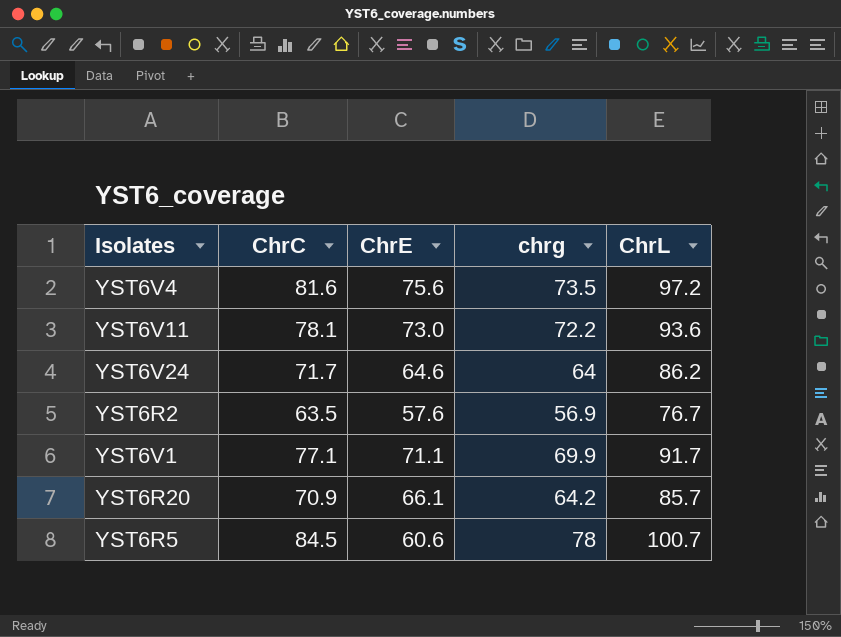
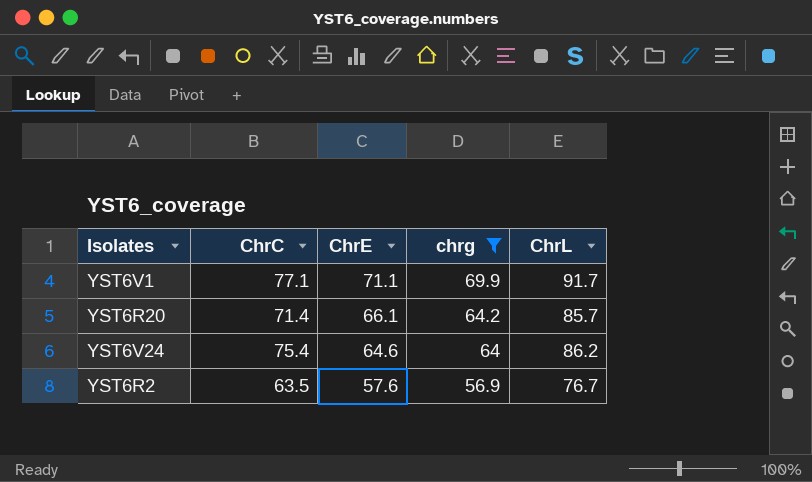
filter: none -> chrg <= 69.9
row order: none -> ChrE descending
YST6R20 | ChrC: 70.9 -> 71.4
YST6V24 | ChrC: 71.7 -> 75.4

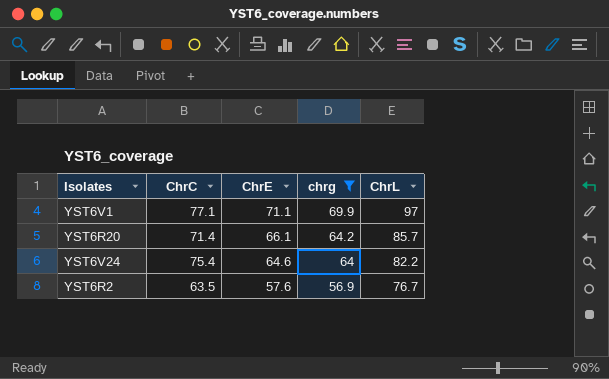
YST6V1 | ChrL: 91.7 -> 97
YST6V24 | ChrL: 86.2 -> 82.2

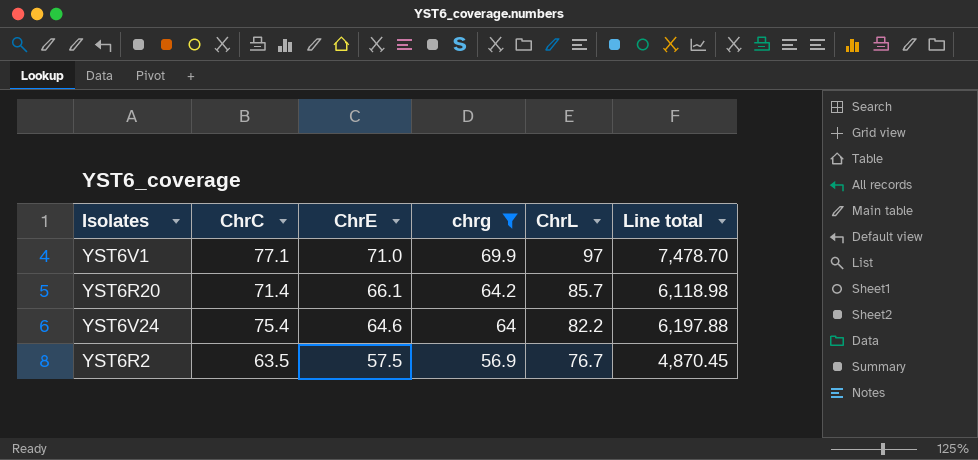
column Line total | formula: none -> [ChrC] * [ChrL]
YST6V1 | ChrE: 71.1 -> 71.0
YST6R2 | ChrE: 57.6 -> 57.5

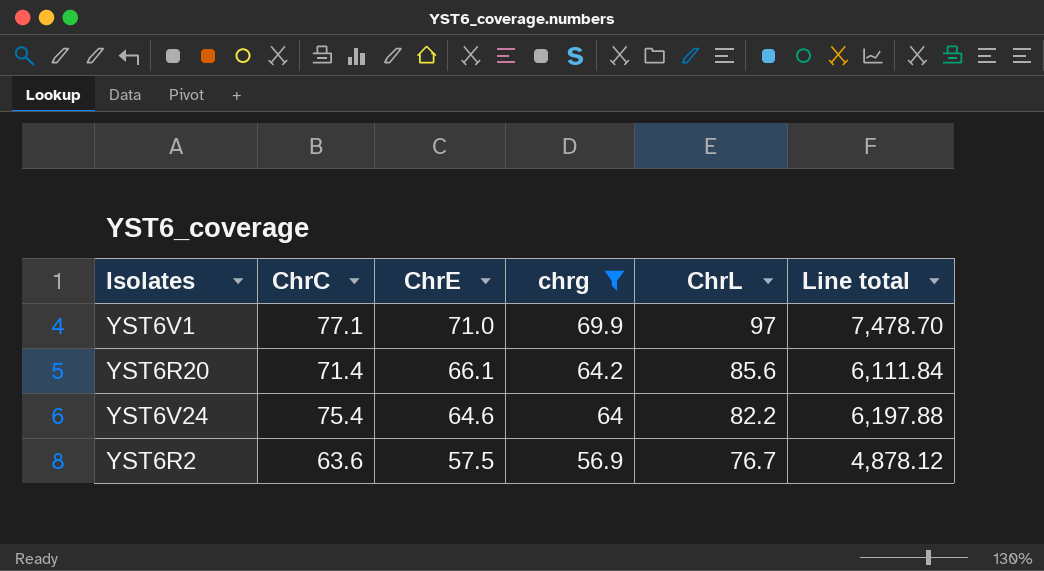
YST6R20 | ChrL: 85.7 -> 85.6
YST6R20 | Line total: 6,118.98 -> 6,111.84
YST6R2 | ChrC: 63.5 -> 63.6
YST6R2 | Line total: 4,870.45 -> 4,878.12

